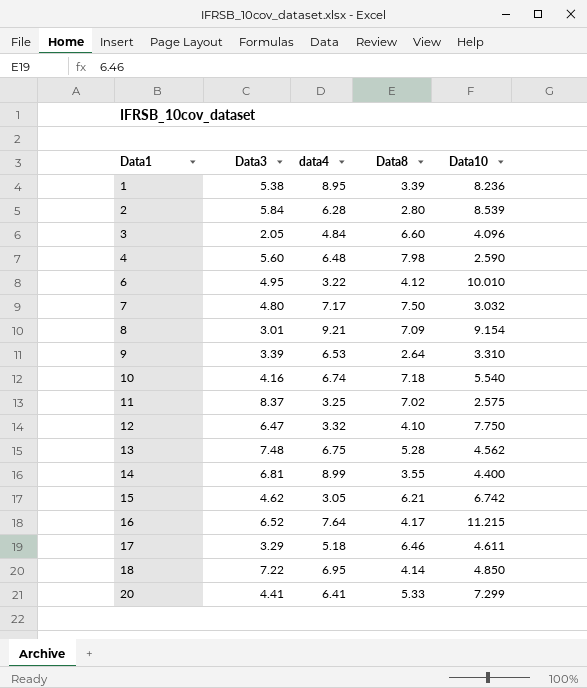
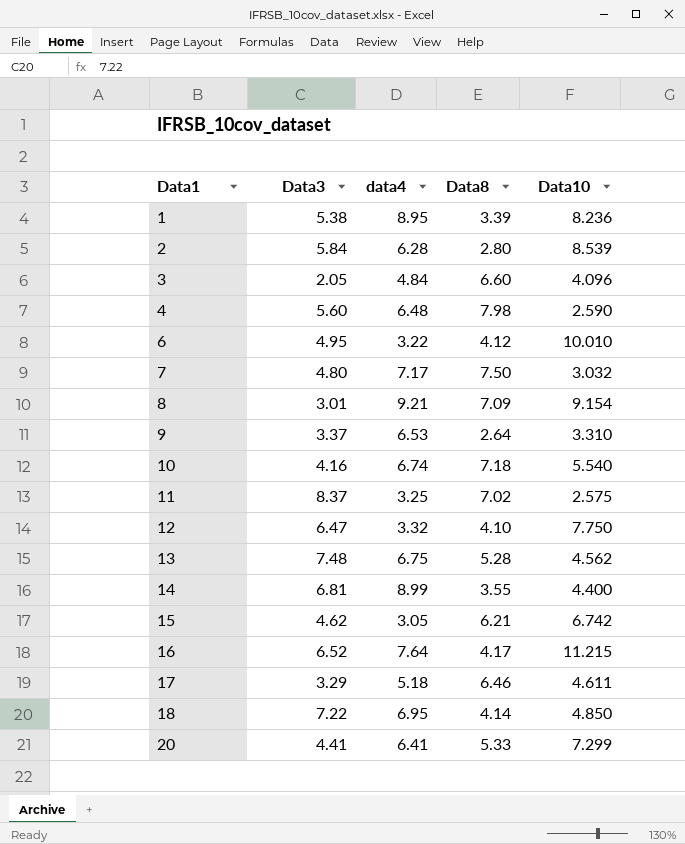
9 | Data3: 3.39 -> 3.37

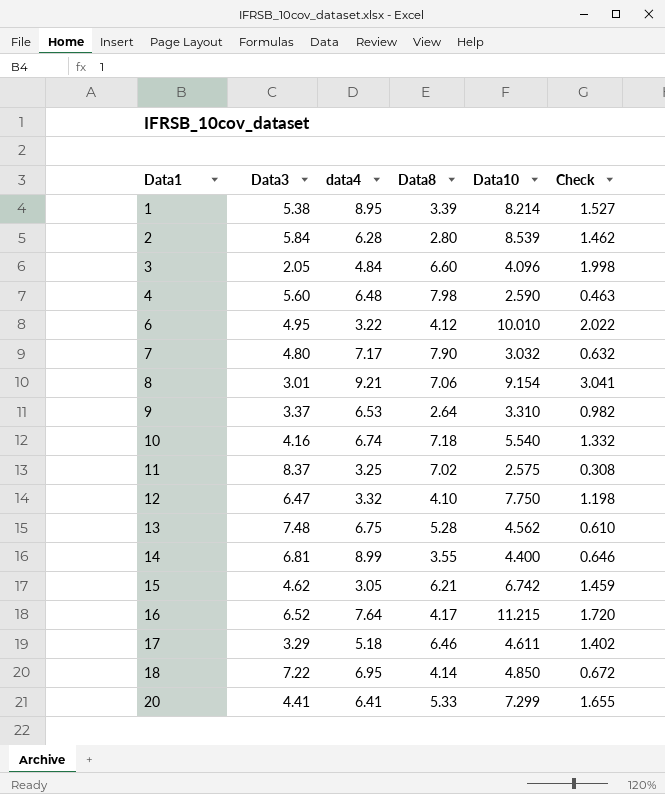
column Check | formula: none -> [Data10] / [Data3]
1 | Data10: 8.236 -> 8.214
7 | Data8: 7.50 -> 7.90
8 | Data8: 7.09 -> 7.06

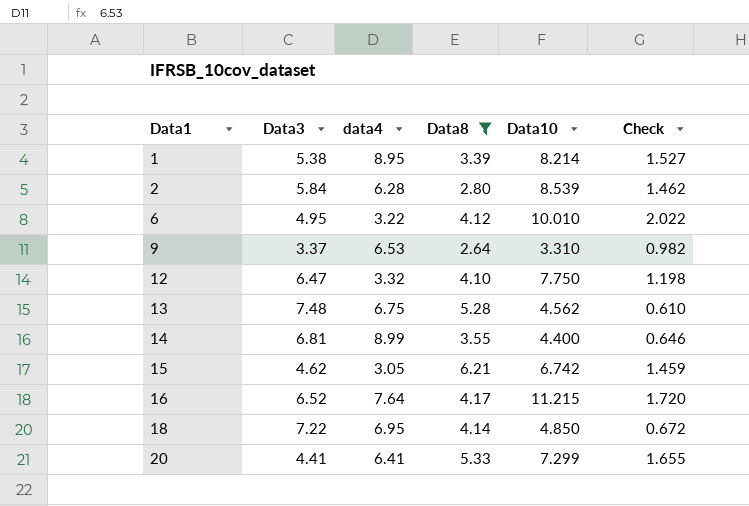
filter: none -> Data8 <= 6.21

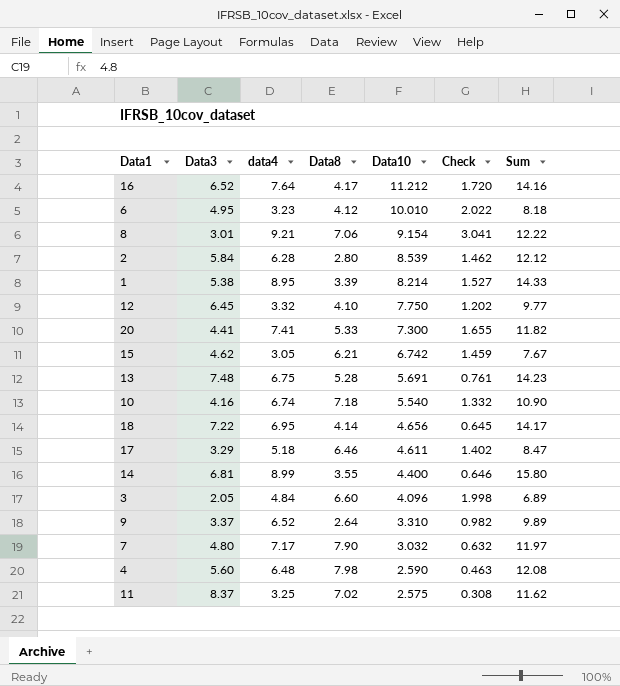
filter: Data8 <= 6.21 -> none
row order: Data1 ascending -> Data10 descending
column Sum | formula: none -> [Data3] + [data4]
16 | Data10: 11.215 -> 11.212
6 | data4: 3.22 -> 3.23
12 | Data3: 6.47 -> 6.45
12 | Check: 1.198 -> 1.202
20 | data4: 6.41 -> 7.41
20 | Data10: 7.299 -> 7.300
13 | Data10: 4.562 -> 5.691
13 | Check: 0.610 -> 0.761
18 | Data10: 4.850 -> 4.656
18 | Check: 0.672 -> 0.645
9 | data4: 6.53 -> 6.52

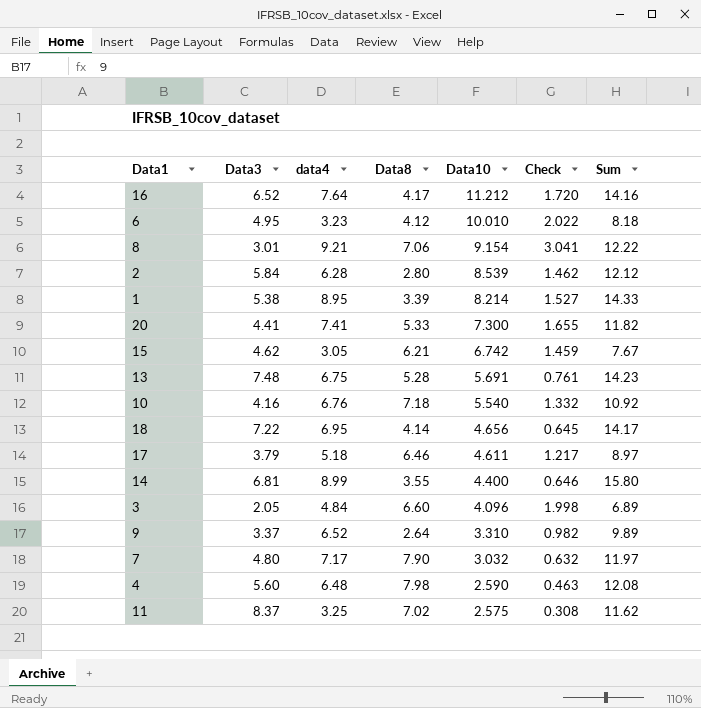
row 12: 6.45 | 3.32 | 4.10 | 7.750 | 1.202 | 9.77 -> none
10 | data4: 6.74 -> 6.76
10 | Sum: 10.90 -> 10.92
17 | Data3: 3.29 -> 3.79
17 | Check: 1.402 -> 1.217
17 | Sum: 8.47 -> 8.97

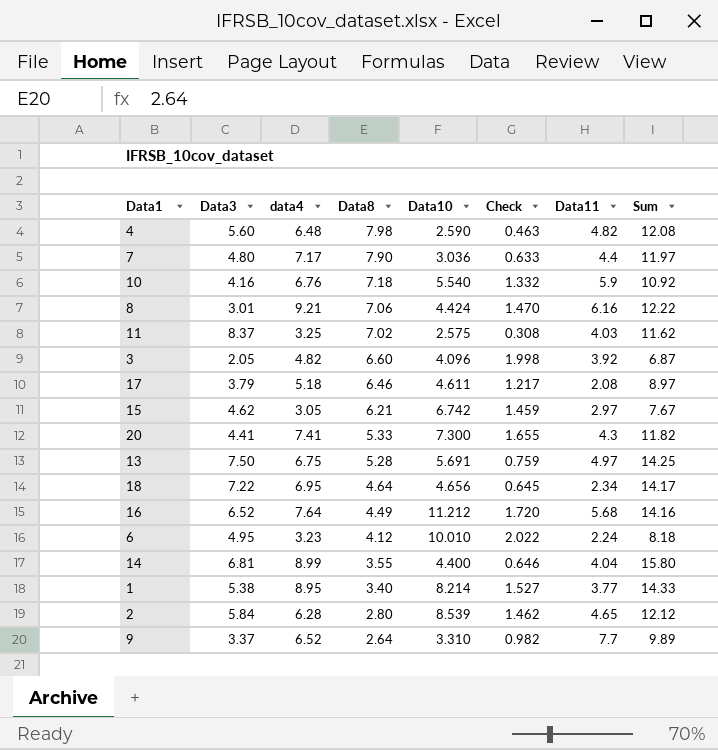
row order: Data10 descending -> Data8 descending
column Data11 | position: none -> 7
7 | Data10: 3.032 -> 3.036
7 | Check: 0.632 -> 0.633
8 | Data10: 9.154 -> 4.424
8 | Check: 3.041 -> 1.470
3 | data4: 4.84 -> 4.82
3 | Sum: 6.89 -> 6.87
13 | Data3: 7.48 -> 7.50
13 | Check: 0.761 -> 0.759
13 | Sum: 14.23 -> 14.25
18 | Data8: 4.14 -> 4.64
16 | Data8: 4.17 -> 4.49
1 | Data8: 3.39 -> 3.40

